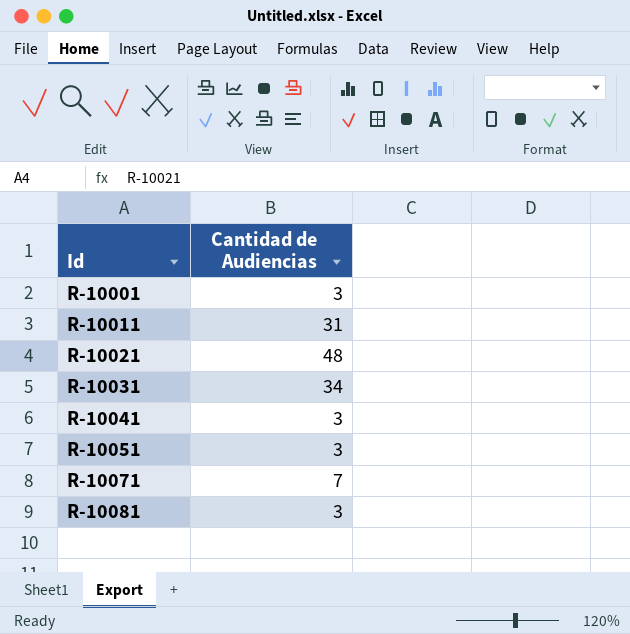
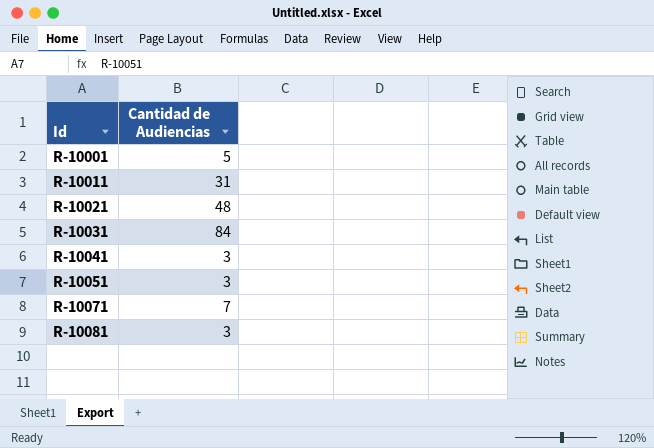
R-10001 | Cantidad de Audiencias: 3 -> 5
R-10031 | Cantidad de Audiencias: 34 -> 84

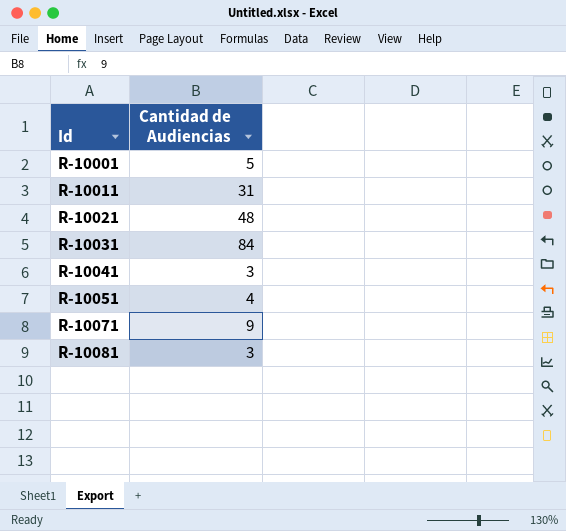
R-10051 | Cantidad de Audiencias: 3 -> 4
R-10071 | Cantidad de Audiencias: 7 -> 9

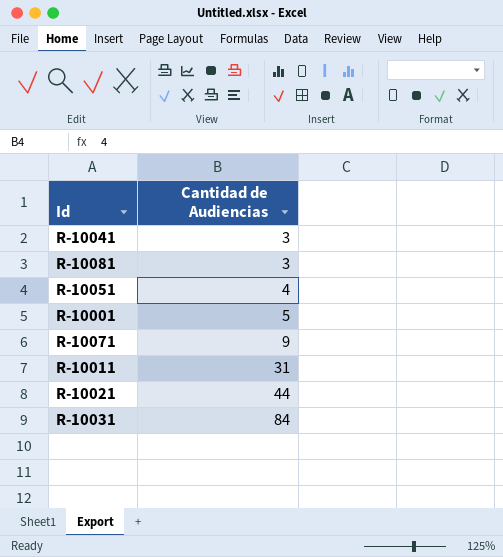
row order: Id ascending -> Cantidad de Audiencias ascending
R-10021 | Cantidad de Audiencias: 48 -> 44

